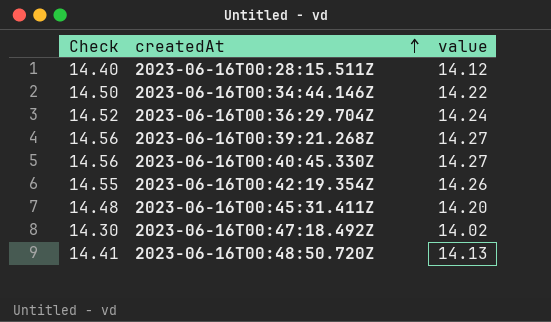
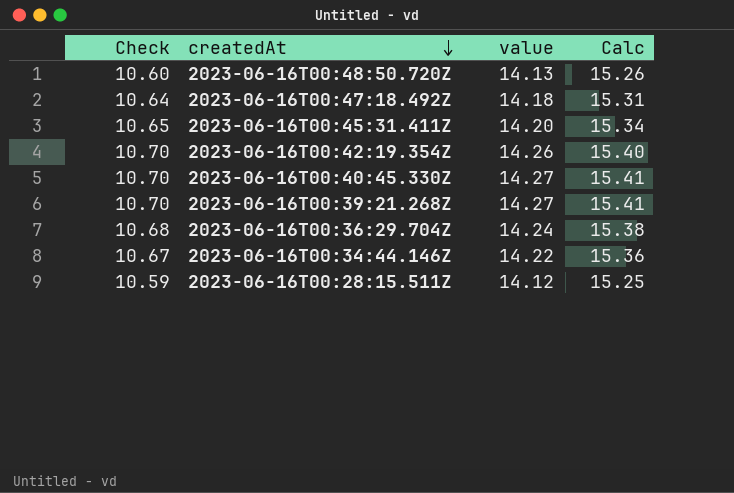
row order: createdAt ascending -> createdAt descending
column Check | formula: [value] * 1.02 -> [value] * 0.75
column Calc | formula: none -> [value] * 1.08
2023-06-16T00:47:18.492Z | value: 14.02 -> 14.18

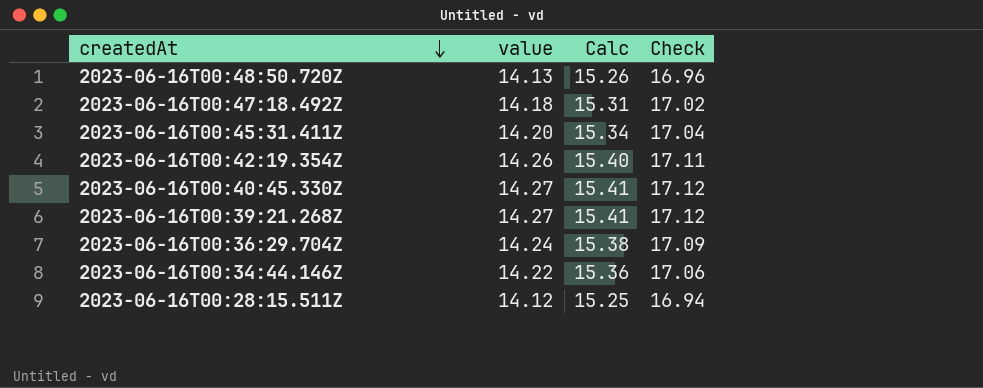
column Check | formula: [value] * 0.75 -> [value] * 1.2
column Check | position: 1 -> 4

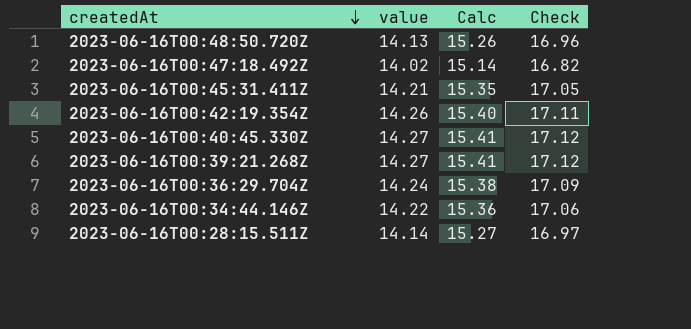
2023-06-16T00:47:18.492Z | value: 14.18 -> 14.02
2023-06-16T00:47:18.492Z | Calc: 15.31 -> 15.14
2023-06-16T00:47:18.492Z | Check: 17.02 -> 16.82
2023-06-16T00:45:31.411Z | value: 14.20 -> 14.21
2023-06-16T00:45:31.411Z | Calc: 15.34 -> 15.35
2023-06-16T00:45:31.411Z | Check: 17.04 -> 17.05
2023-06-16T00:28:15.511Z | value: 14.12 -> 14.14
2023-06-16T00:28:15.511Z | Calc: 15.25 -> 15.27
2023-06-16T00:28:15.511Z | Check: 16.94 -> 16.97

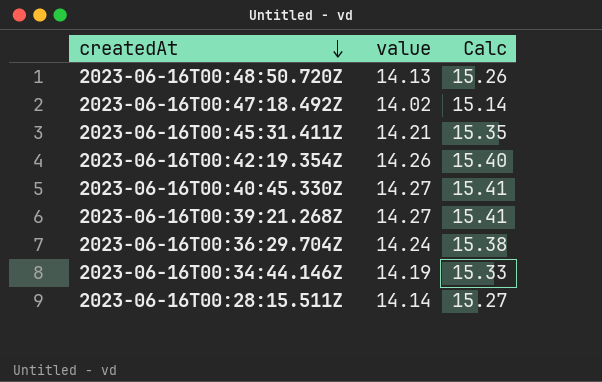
column Check | formula: [value] * 1.2 -> none
2023-06-16T00:34:44.146Z | value: 14.22 -> 14.19
2023-06-16T00:34:44.146Z | Calc: 15.36 -> 15.33

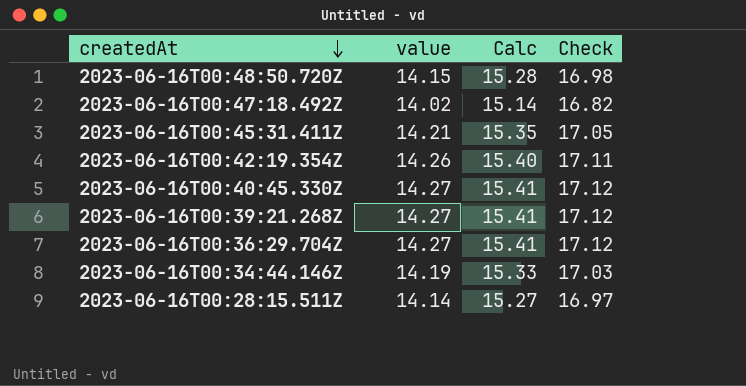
column Check | formula: none -> [value] * 1.2
2023-06-16T00:48:50.720Z | value: 14.13 -> 14.15
2023-06-16T00:48:50.720Z | Calc: 15.26 -> 15.28
2023-06-16T00:36:29.704Z | value: 14.24 -> 14.27
2023-06-16T00:36:29.704Z | Calc: 15.38 -> 15.41

